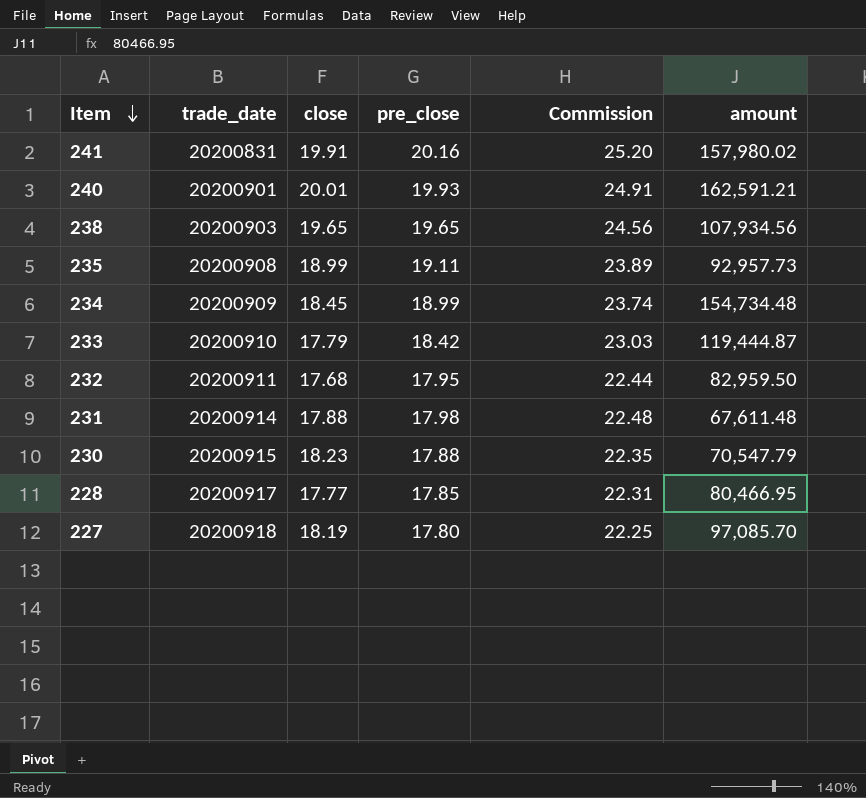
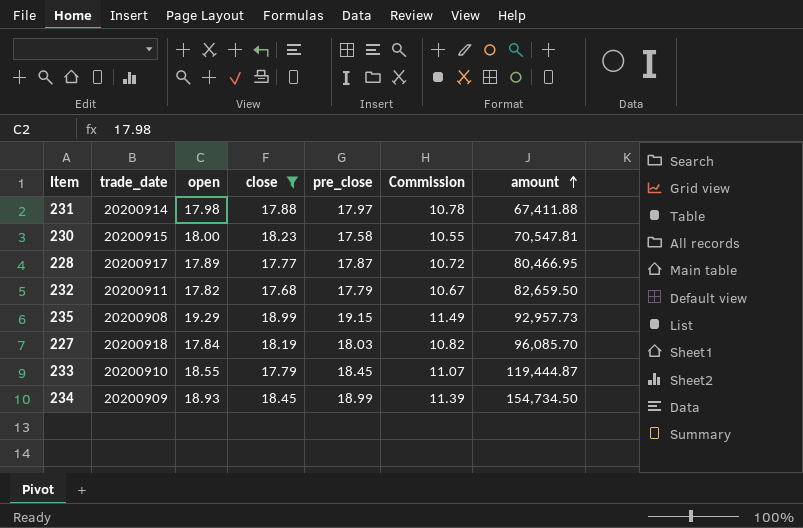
filter: none -> close <= 18.99
row order: Item descending -> amount ascending
column open | position: none -> 3
column Commission | formula: [pre_close] * 1.25 -> [pre_close] * 0.6
231 | pre_close: 17.98 -> 17.97
231 | amount: 67,611.48 -> 67,411.88
230 | pre_close: 17.88 -> 17.58
230 | amount: 70,547.79 -> 70,547.81
228 | pre_close: 17.85 -> 17.87
232 | pre_close: 17.95 -> 17.79
232 | amount: 82,959.50 -> 82,659.50
235 | pre_close: 19.11 -> 19.15
227 | pre_close: 17.80 -> 18.03
227 | amount: 97,085.70 -> 96,085.70
233 | pre_close: 18.42 -> 18.45
234 | amount: 154,734.48 -> 154,734.50

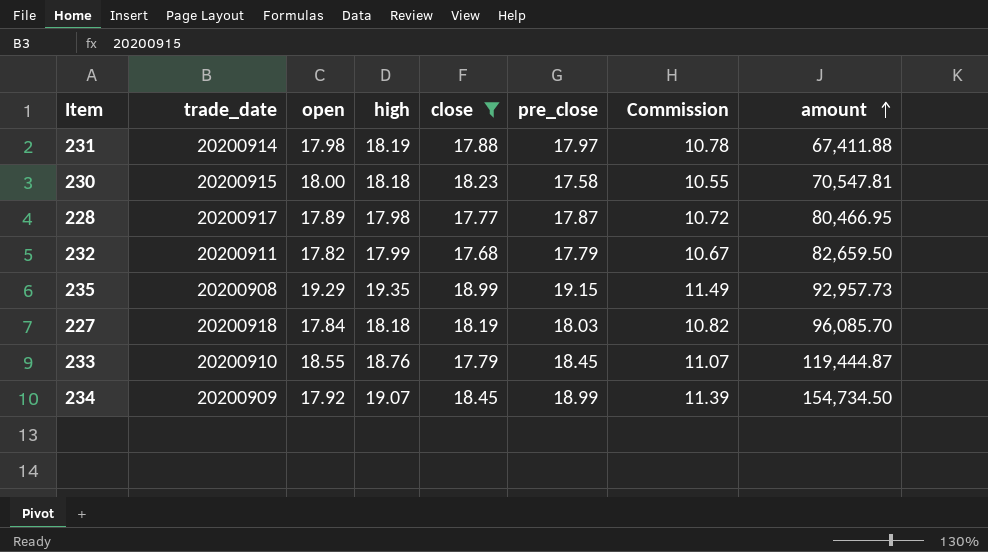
column high | position: none -> 4
234 | open: 18.93 -> 17.92

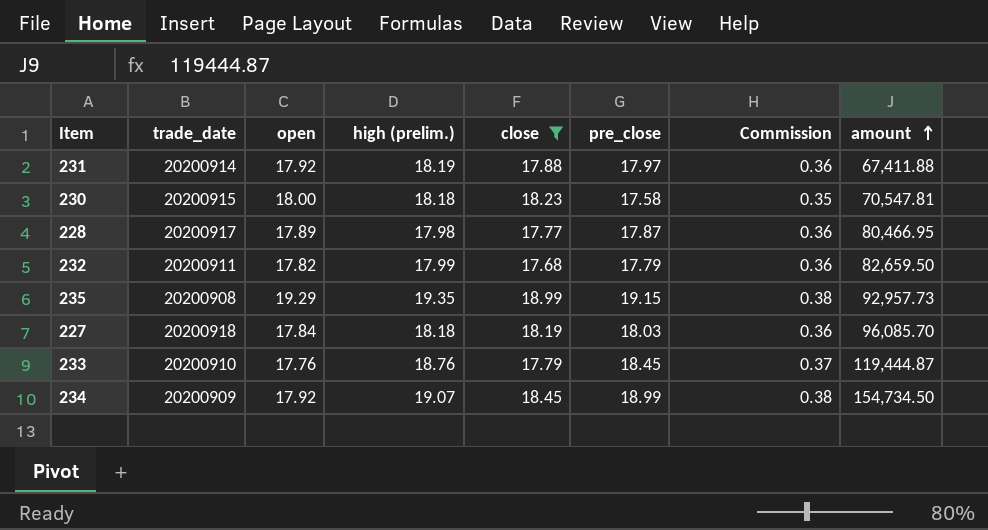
column name: high -> high (prelim.)
column Commission | formula: [pre_close] * 0.6 -> [pre_close] * 0.02
231 | open: 17.98 -> 17.92
233 | open: 18.55 -> 17.76

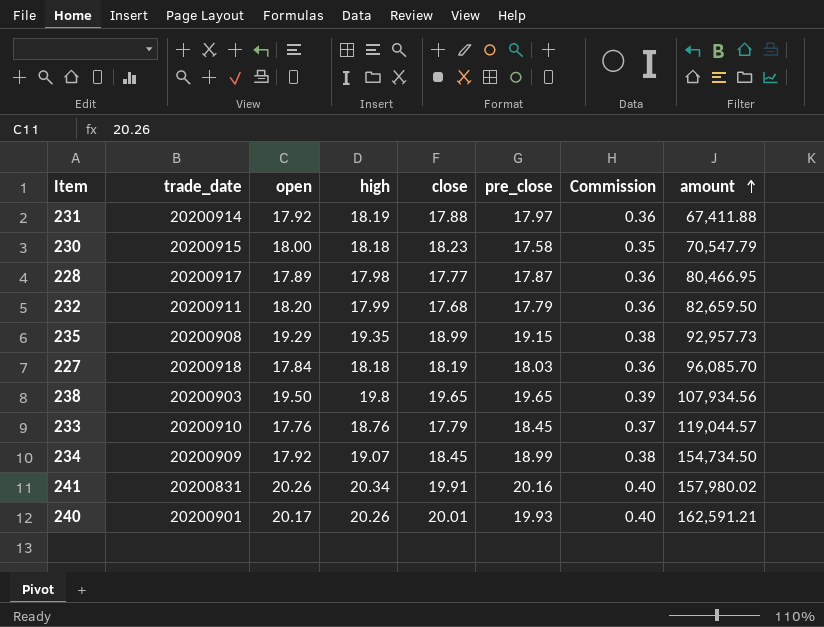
filter: close <= 18.99 -> none
column name: high (prelim.) -> high
230 | amount: 70,547.81 -> 70,547.79
232 | open: 17.82 -> 18.20
233 | amount: 119,444.87 -> 119,044.57

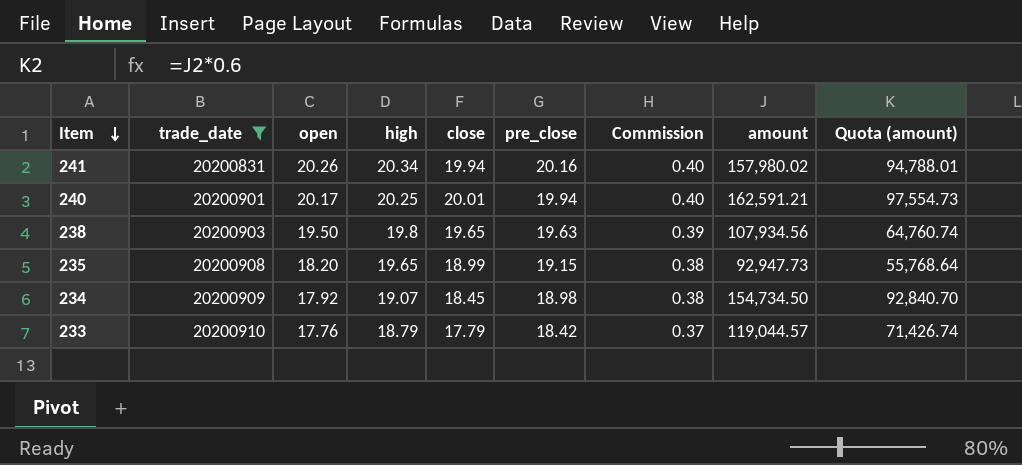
filter: none -> trade_date <= 20200910
row order: amount ascending -> Item descending
column Quota (amount) | formula: none -> [amount] * 0.6
241 | close: 19.91 -> 19.94
240 | high: 20.26 -> 20.25
240 | pre_close: 19.93 -> 19.94
238 | pre_close: 19.65 -> 19.63
235 | open: 19.29 -> 18.20
235 | high: 19.35 -> 19.65
235 | amount: 92,957.73 -> 92,947.73
234 | pre_close: 18.99 -> 18.98
233 | high: 18.76 -> 18.79
233 | pre_close: 18.45 -> 18.42

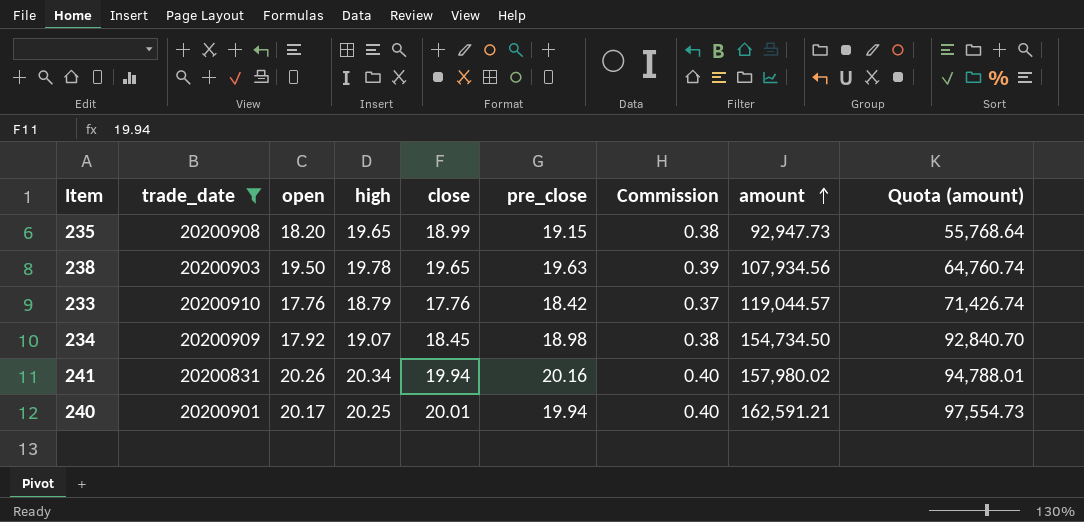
row order: Item descending -> amount ascending
238 | high: 19.8 -> 19.78
233 | close: 17.79 -> 17.76

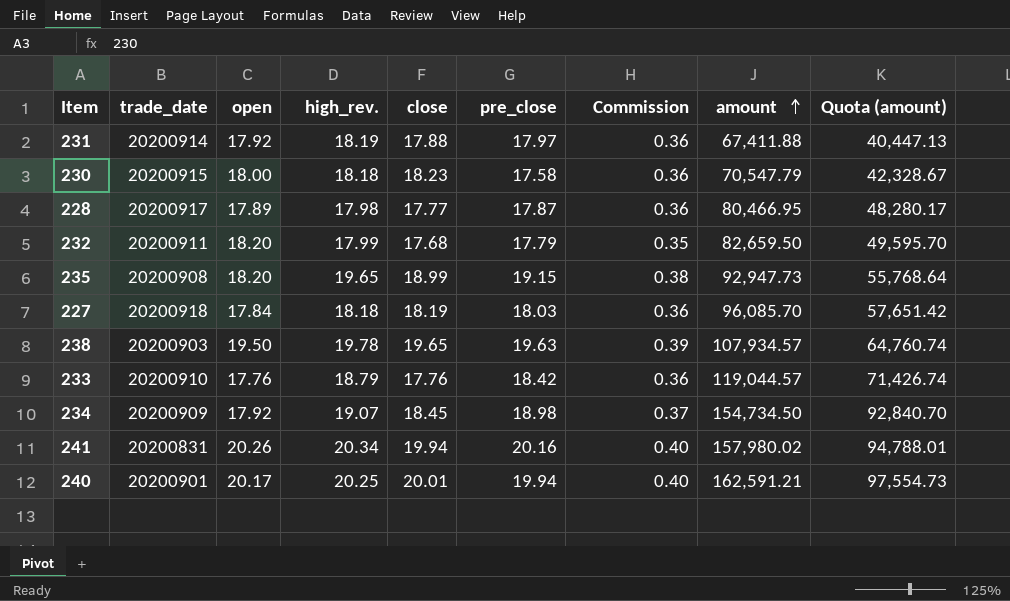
filter: trade_date <= 20200910 -> none
column name: high -> high_rev.
column Commission | formula: [pre_close] * 0.02 -> [close] * 0.02
238 | amount: 107,934.56 -> 107,934.57

